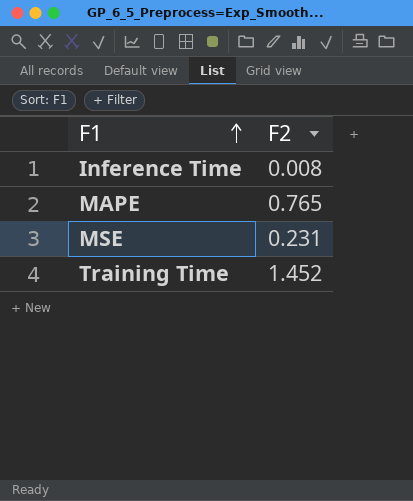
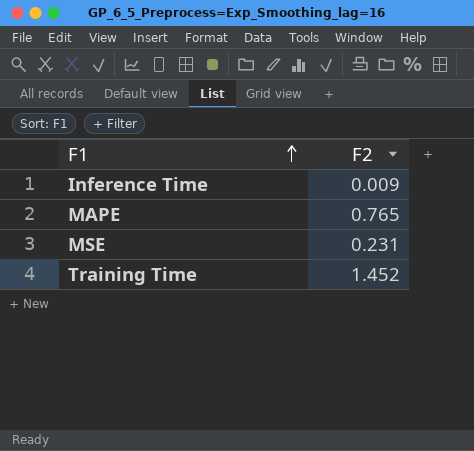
Inference Time | F2: 0.008 -> 0.009

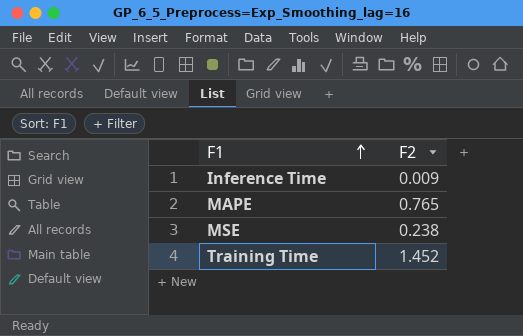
MSE | F2: 0.231 -> 0.238

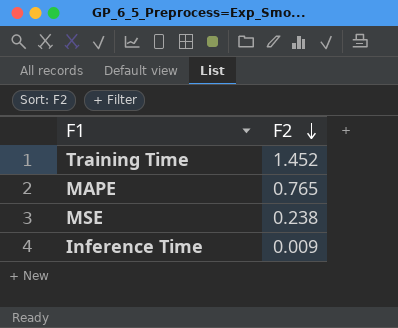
row order: F1 ascending -> F2 descending

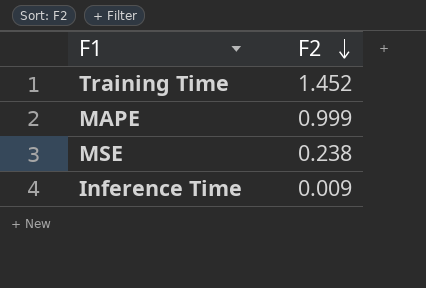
MAPE | F2: 0.765 -> 0.999

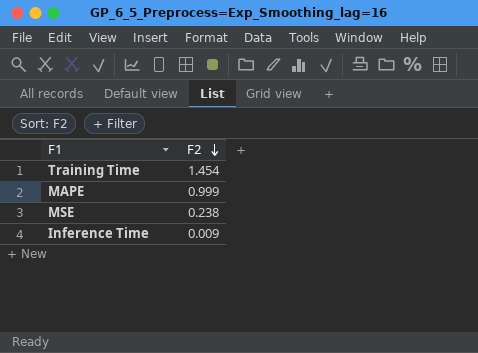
Training Time | F2: 1.452 -> 1.454

